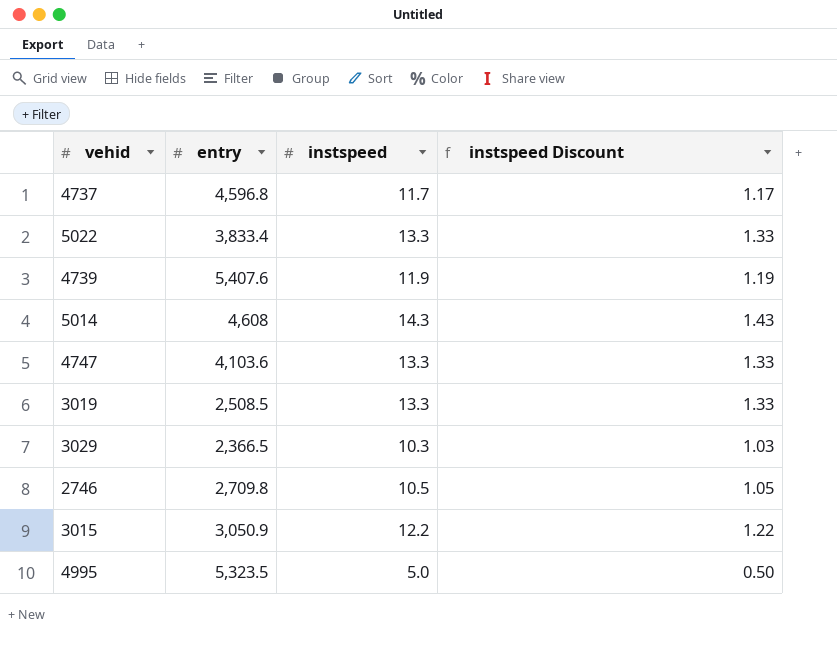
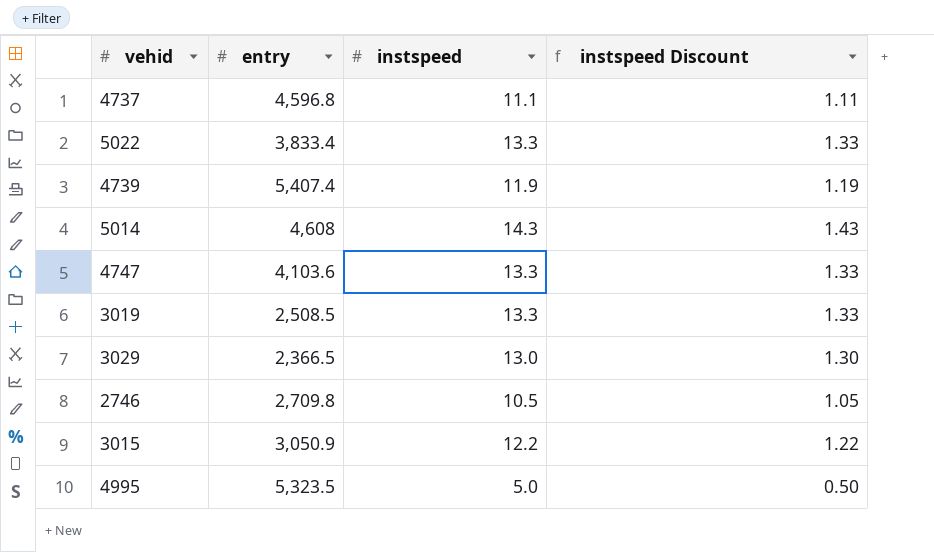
4737 | instspeed: 11.7 -> 11.1
4737 | instspeed Discount: 1.17 -> 1.11
4739 | entry: 5,407.6 -> 5,407.4
3029 | instspeed: 10.3 -> 13.0
3029 | instspeed Discount: 1.03 -> 1.30

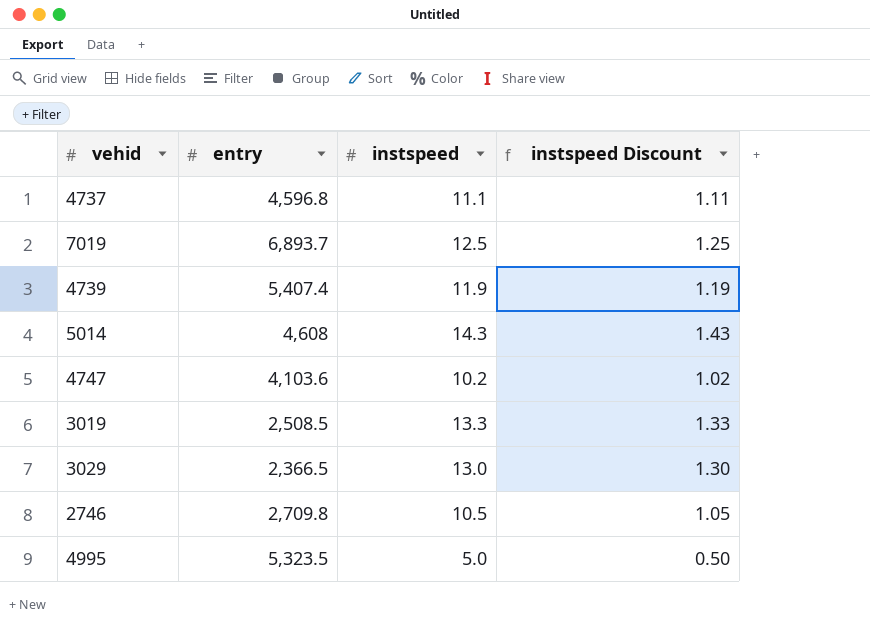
row 5022: 3,833.4 | 13.3 | 1.33 -> none
row 3015: 3,050.9 | 12.2 | 1.22 -> none
row 7019: none -> 6,893.7 | 12.5 | 1.25
4747 | instspeed: 13.3 -> 10.2
4747 | instspeed Discount: 1.33 -> 1.02

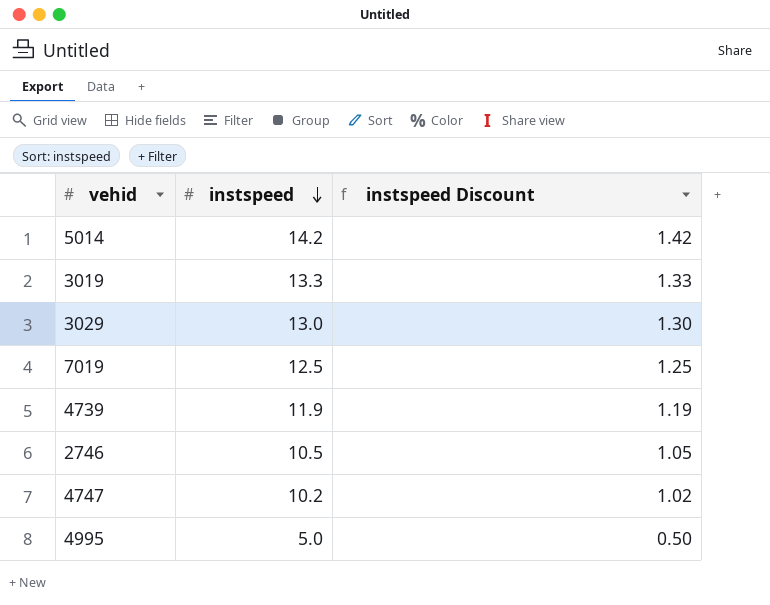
row order: none -> instspeed descending
column entry | position: 2 -> none
row 4737: 4,596.8 | 11.1 | 1.11 -> none
5014 | instspeed: 14.3 -> 14.2
5014 | instspeed Discount: 1.43 -> 1.42

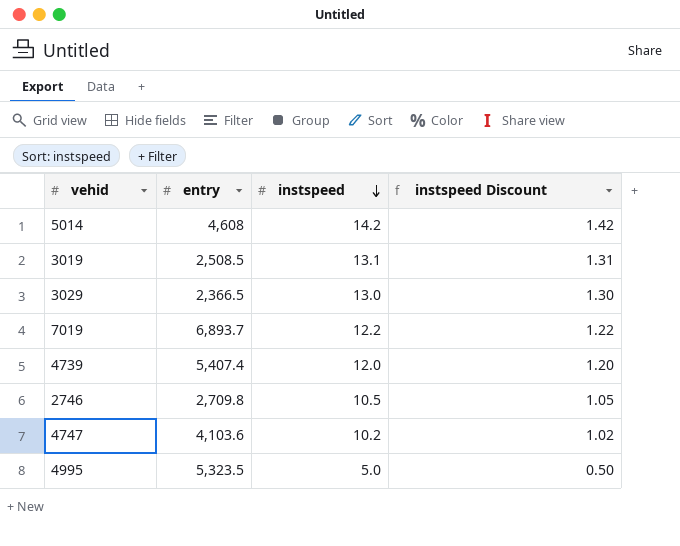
column entry | position: none -> 2
3019 | instspeed: 13.3 -> 13.1
3019 | instspeed Discount: 1.33 -> 1.31
7019 | instspeed: 12.5 -> 12.2
7019 | instspeed Discount: 1.25 -> 1.22
4739 | instspeed: 11.9 -> 12.0
4739 | instspeed Discount: 1.19 -> 1.20

